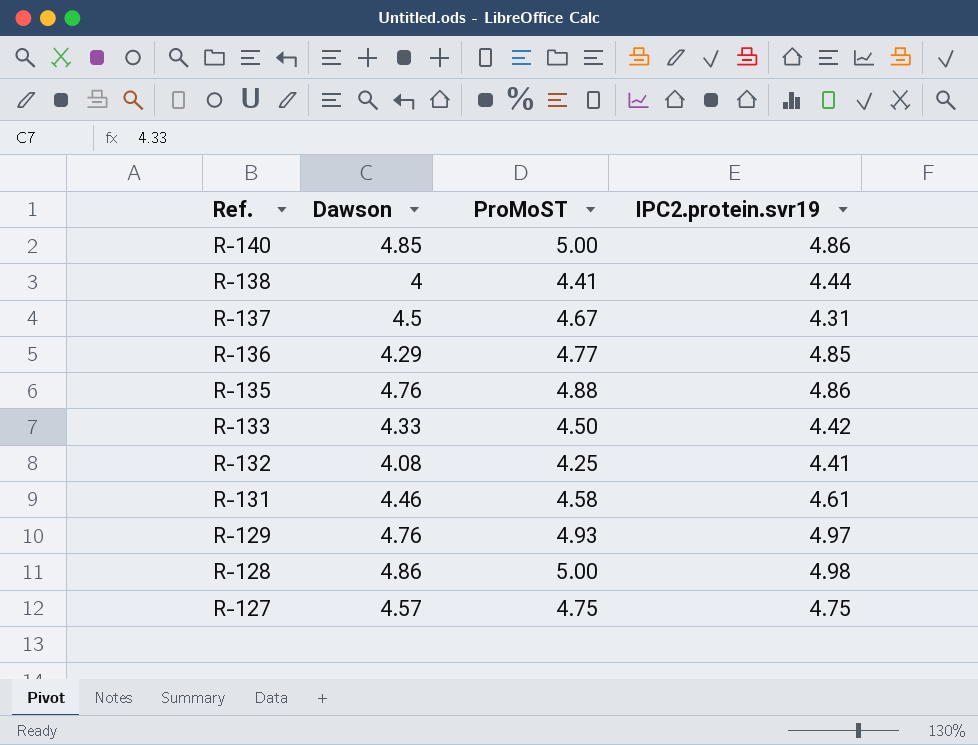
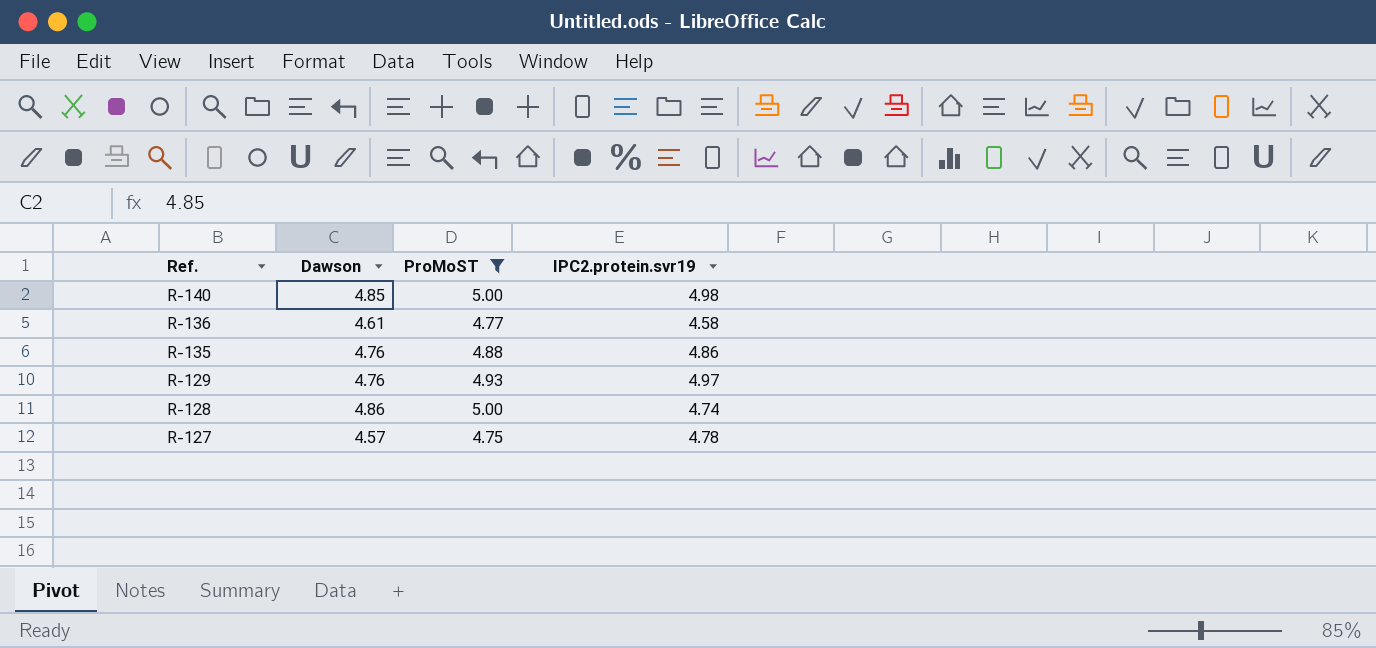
filter: none -> ProMoST >= 4.75
R-140 | IPC2.protein.svr19: 4.86 -> 4.98
R-136 | Dawson: 4.29 -> 4.61
R-136 | IPC2.protein.svr19: 4.85 -> 4.58
R-128 | IPC2.protein.svr19: 4.98 -> 4.74
R-127 | IPC2.protein.svr19: 4.75 -> 4.78

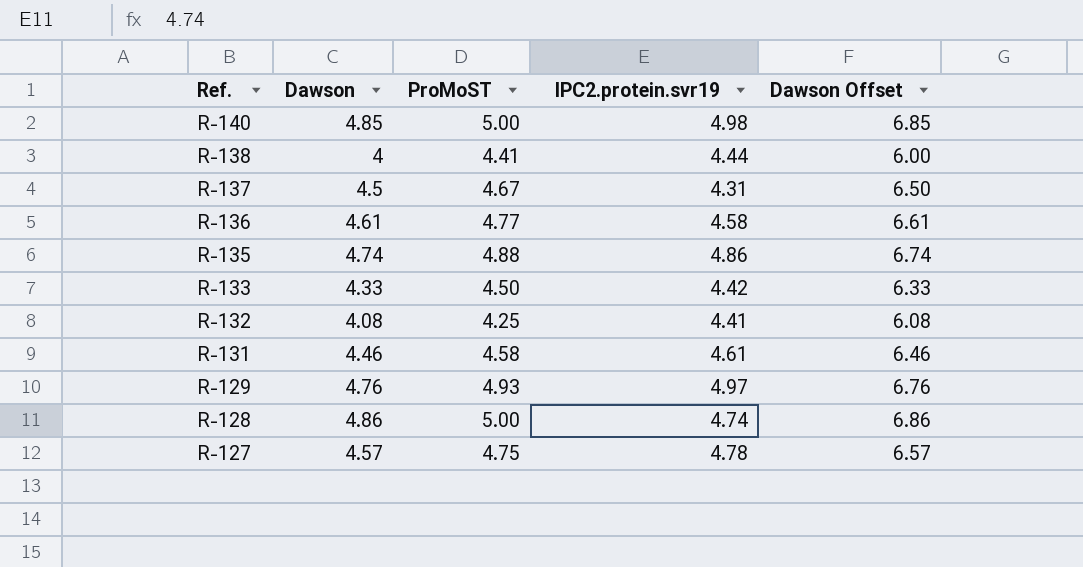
filter: ProMoST >= 4.75 -> none
column Dawson Offset | formula: none -> [Dawson] + 2
R-135 | Dawson: 4.76 -> 4.74

